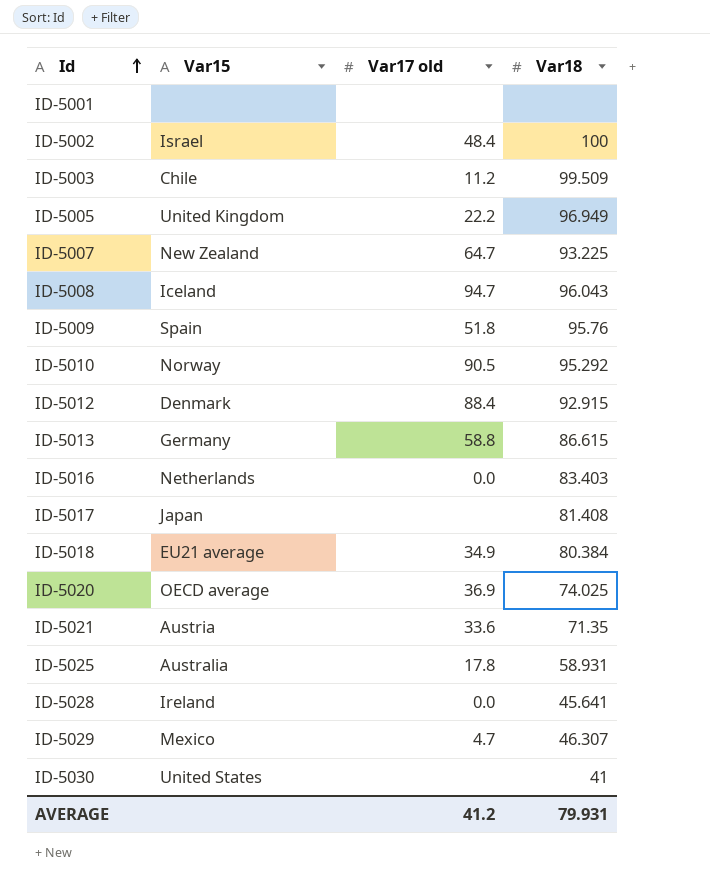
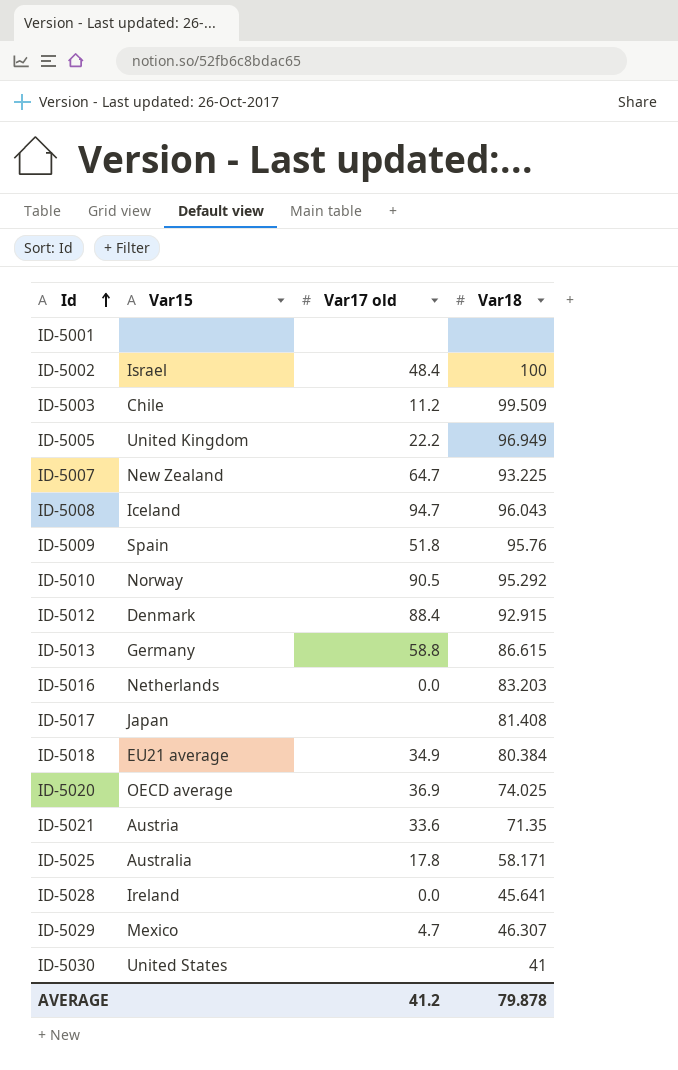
ID-5016 | Var18: 83.403 -> 83.203
ID-5025 | Var18: 58.931 -> 58.171
AVERAGE | Var18: 79.931 -> 79.878

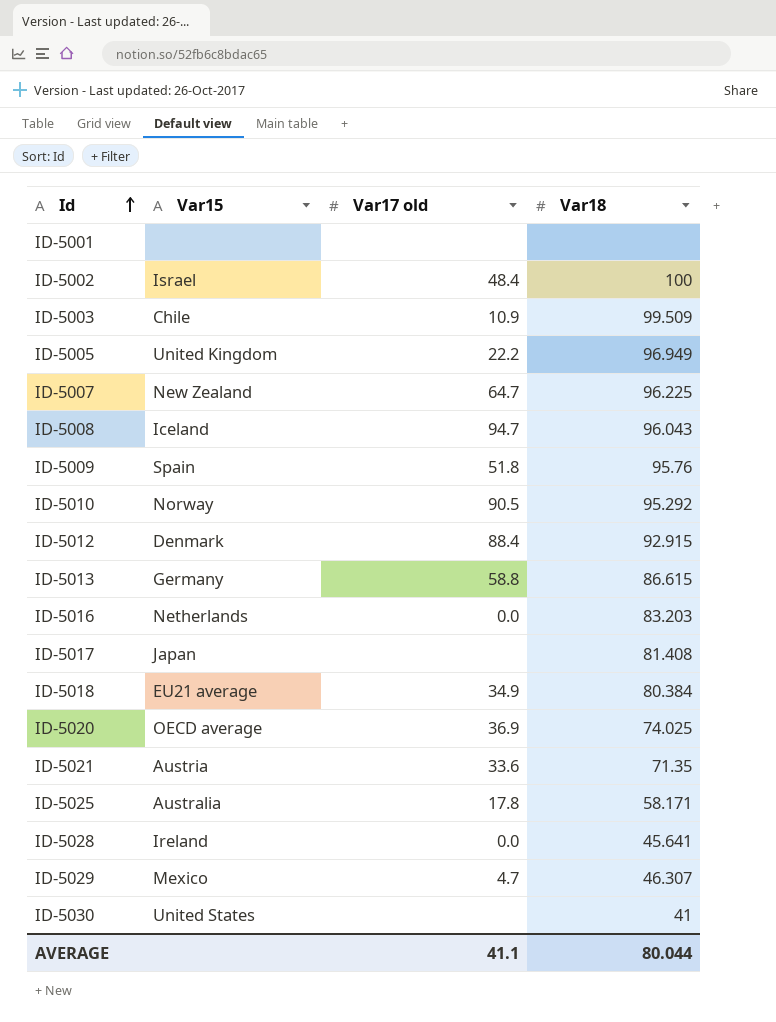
ID-5003 | Var17 old: 11.2 -> 10.9
ID-5007 | Var18: 93.225 -> 96.225
AVERAGE | Var17 old: 41.2 -> 41.1
AVERAGE | Var18: 79.878 -> 80.044

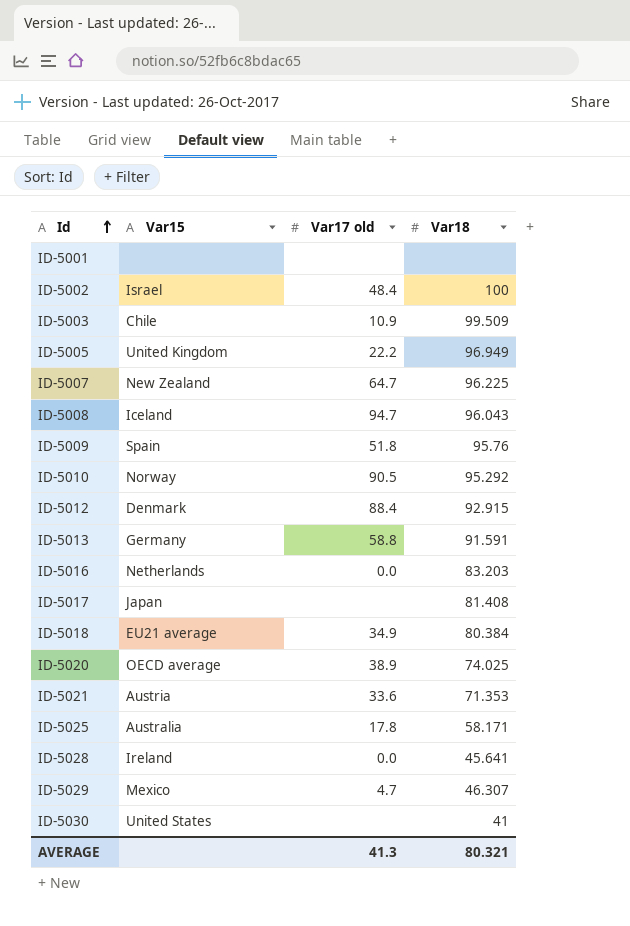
ID-5013 | Var18: 86.615 -> 91.591
ID-5020 | Var17 old: 36.9 -> 38.9
ID-5021 | Var18: 71.35 -> 71.353
AVERAGE | Var17 old: 41.1 -> 41.3
AVERAGE | Var18: 80.044 -> 80.321

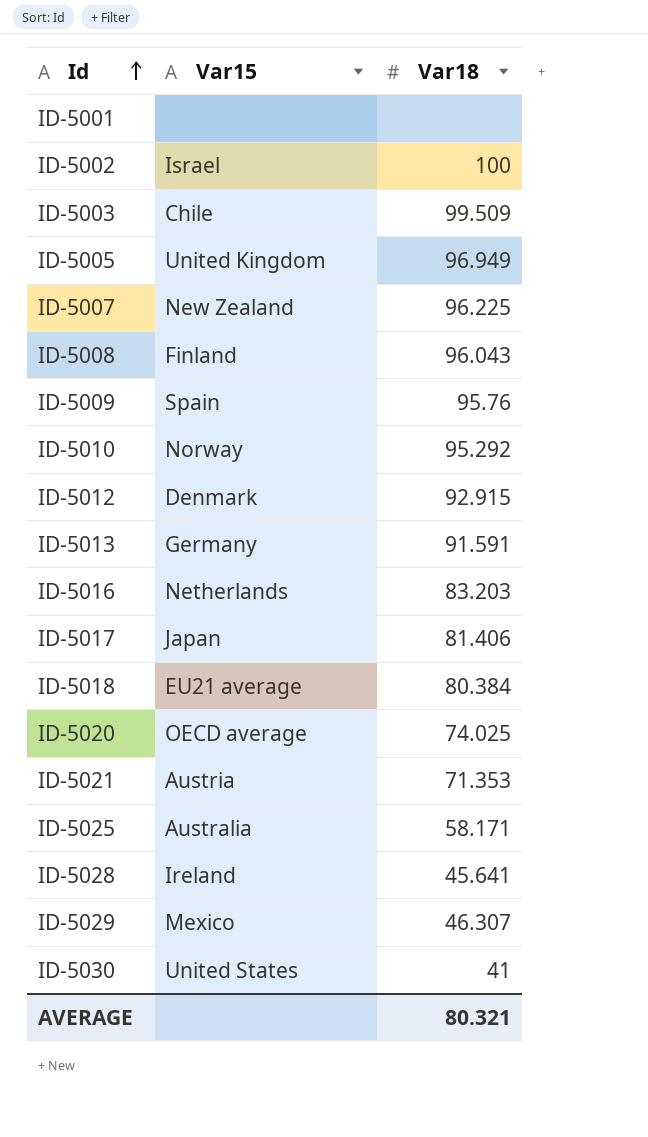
column Var17 old | position: 3 -> none
ID-5008 | Var15: Iceland -> Finland
ID-5017 | Var18: 81.408 -> 81.406

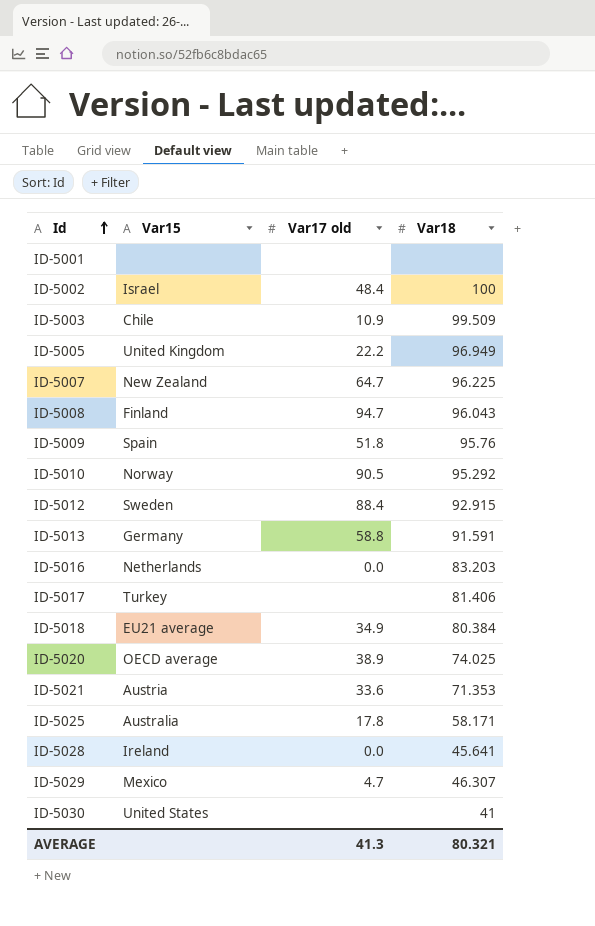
column Var17 old | position: none -> 3
ID-5012 | Var15: Denmark -> Sweden
ID-5017 | Var15: Japan -> Turkey

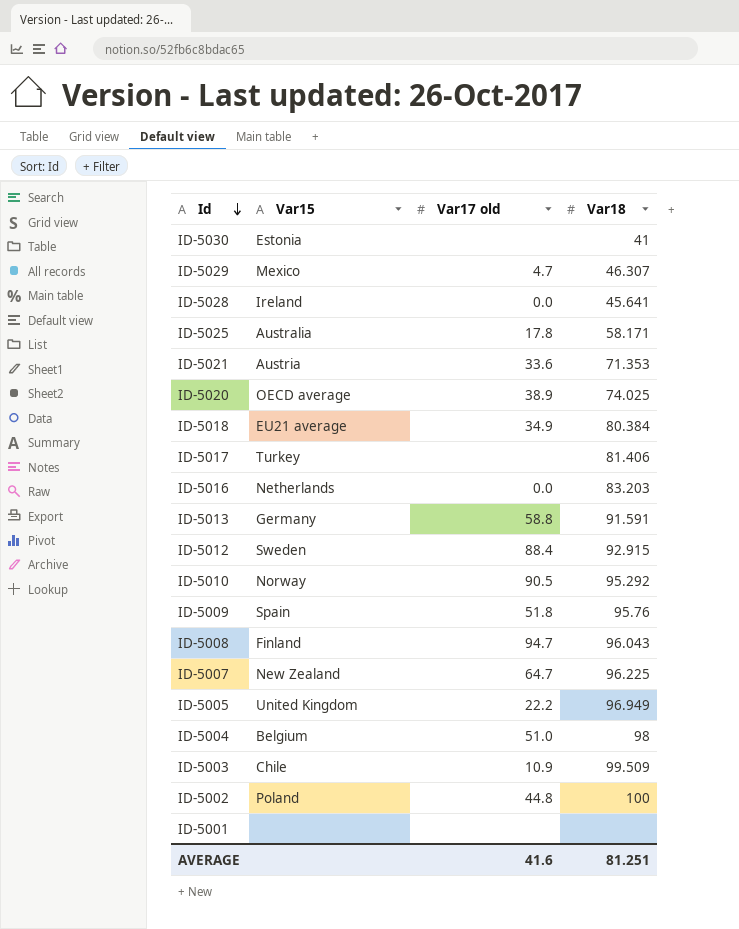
row order: Id ascending -> Id descending
ID-5030 | Var15: United States -> Estonia
row ID-5004: none -> Belgium | 51.0 | 98
ID-5002 | Var15: Israel -> Poland
ID-5002 | Var17 old: 48.4 -> 44.8
AVERAGE | Var17 old: 41.3 -> 41.6
AVERAGE | Var18: 80.321 -> 81.251

